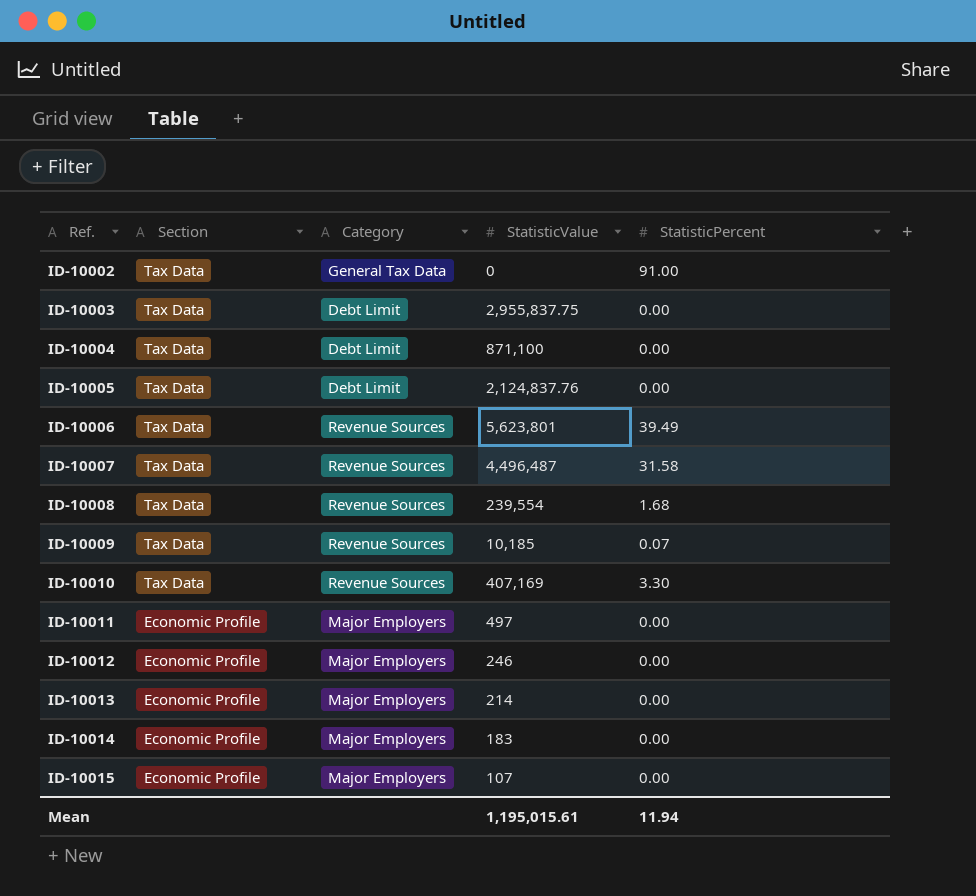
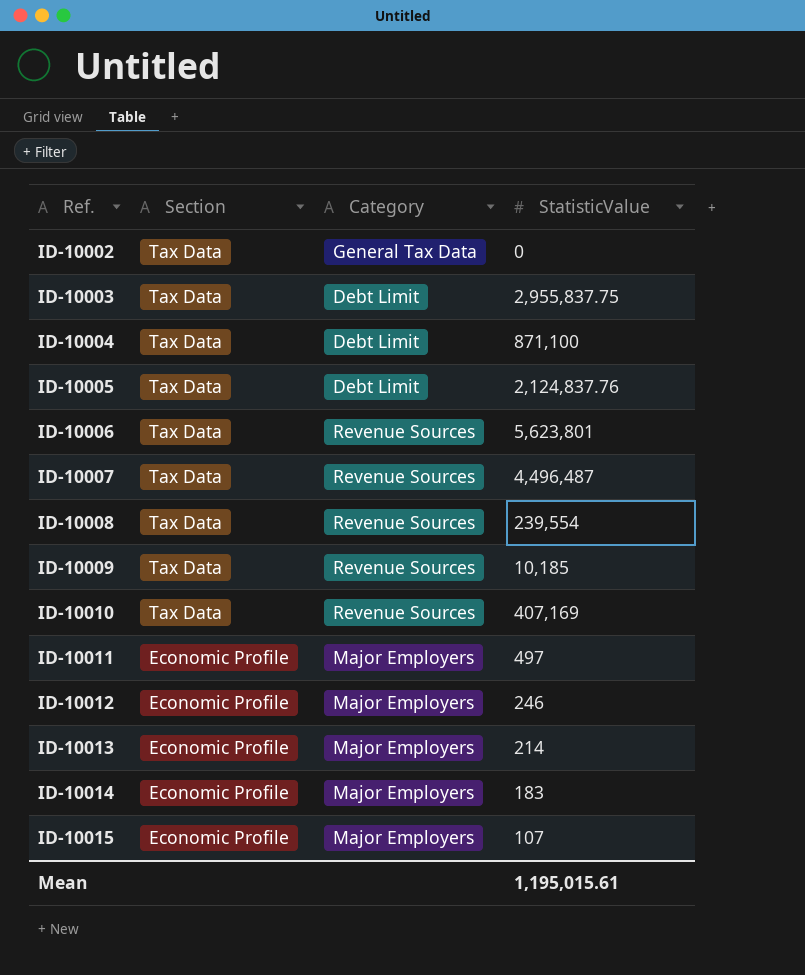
column StatisticPercent | position: 5 -> none

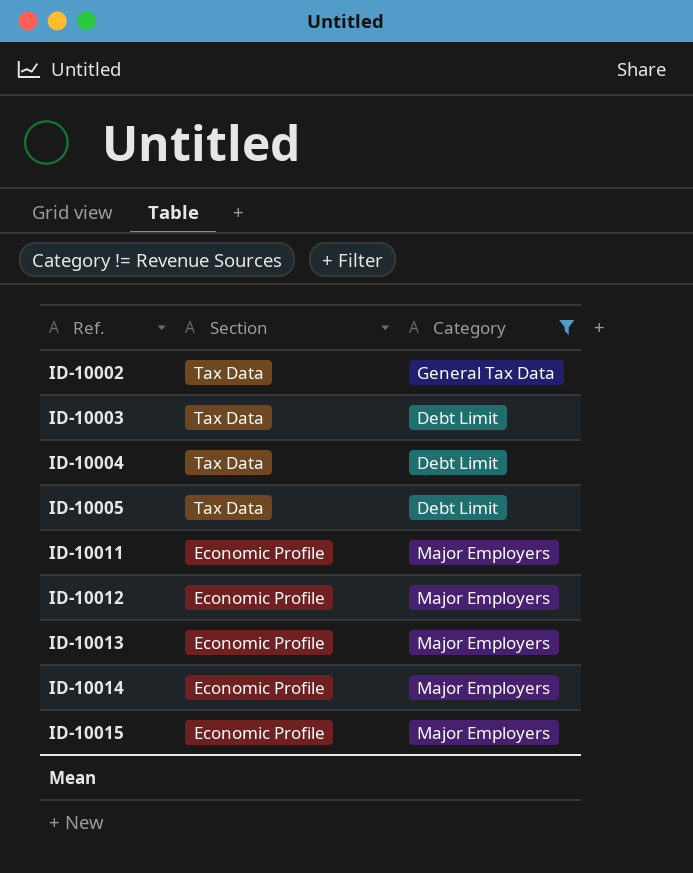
filter: none -> Category != Revenue Sources
column StatisticValue | position: 4 -> none

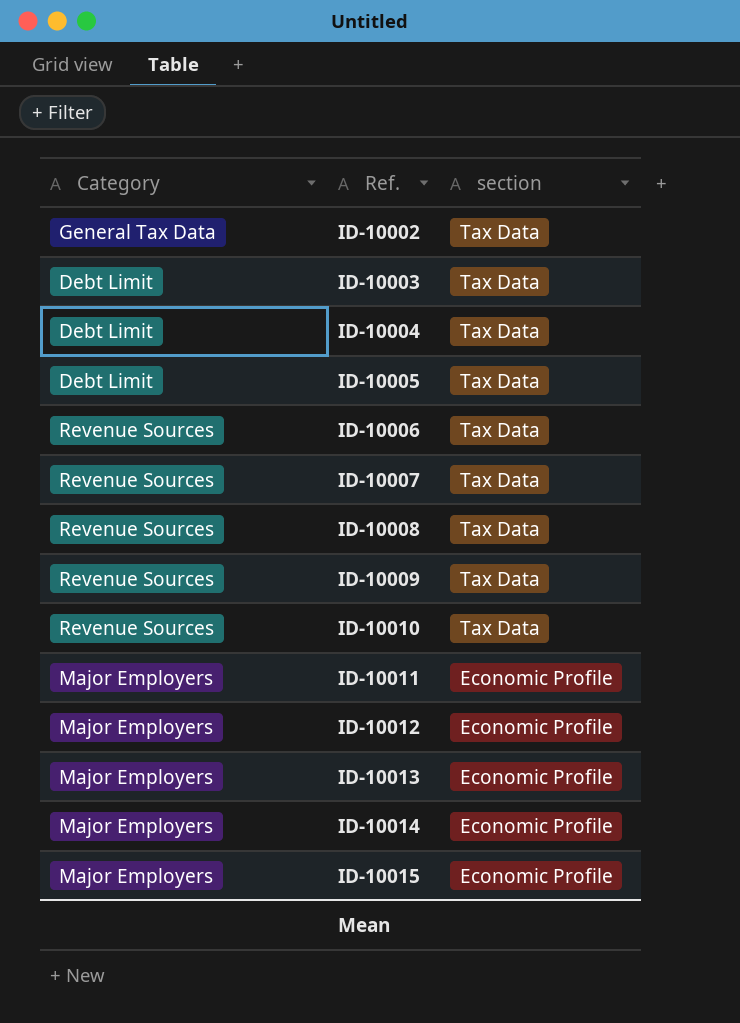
filter: Category != Revenue Sources -> none
column Category | position: 3 -> 1
column name: Section -> section

